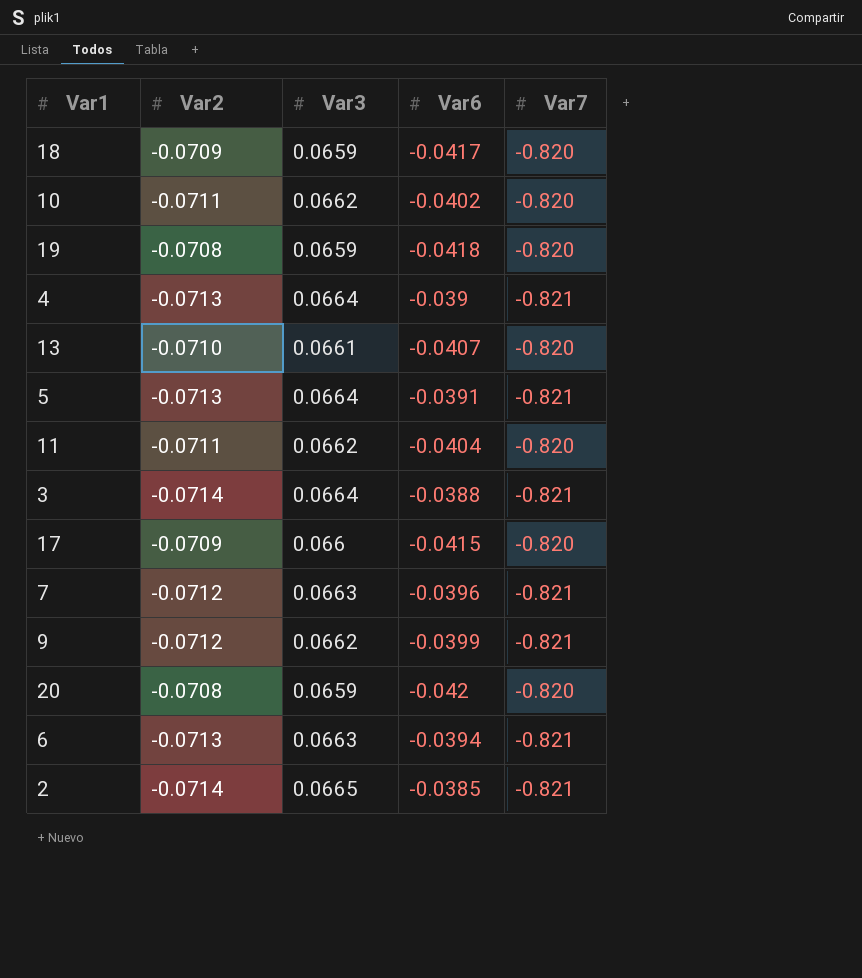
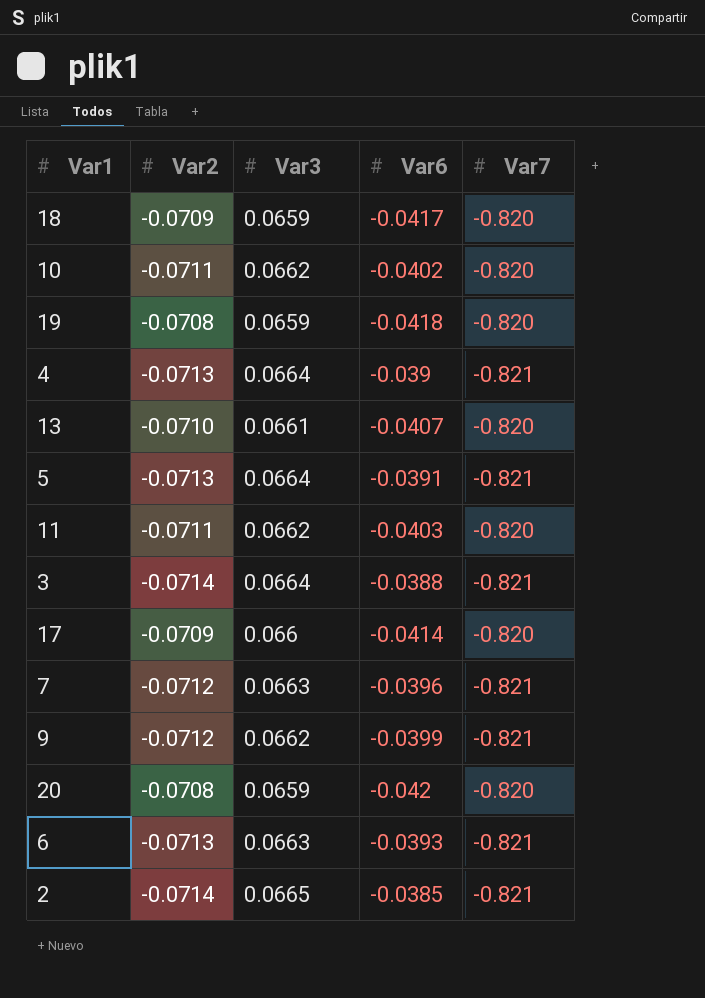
11 | Var6: -0.0404 -> -0.0403
17 | Var6: -0.0415 -> -0.0414
6 | Var6: -0.0394 -> -0.0393

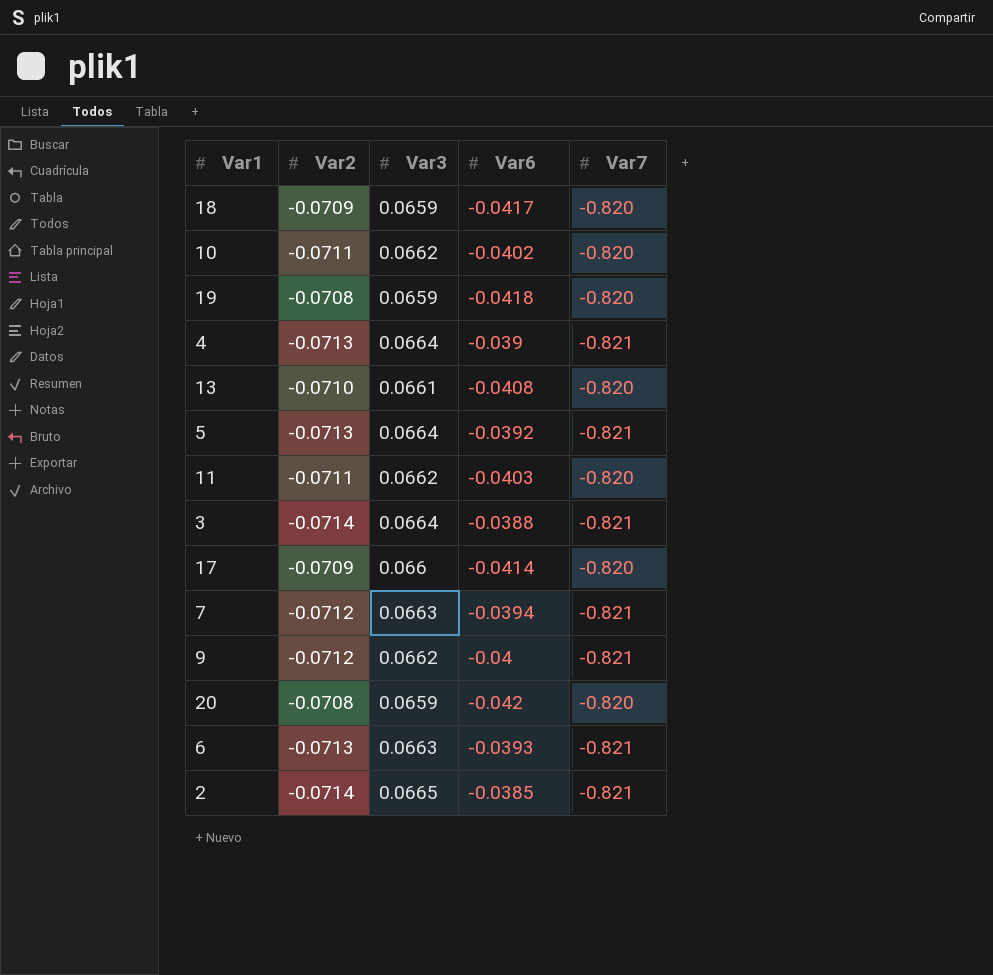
13 | Var6: -0.0407 -> -0.0408
5 | Var6: -0.0391 -> -0.0392
7 | Var6: -0.0396 -> -0.0394
9 | Var6: -0.0399 -> -0.04

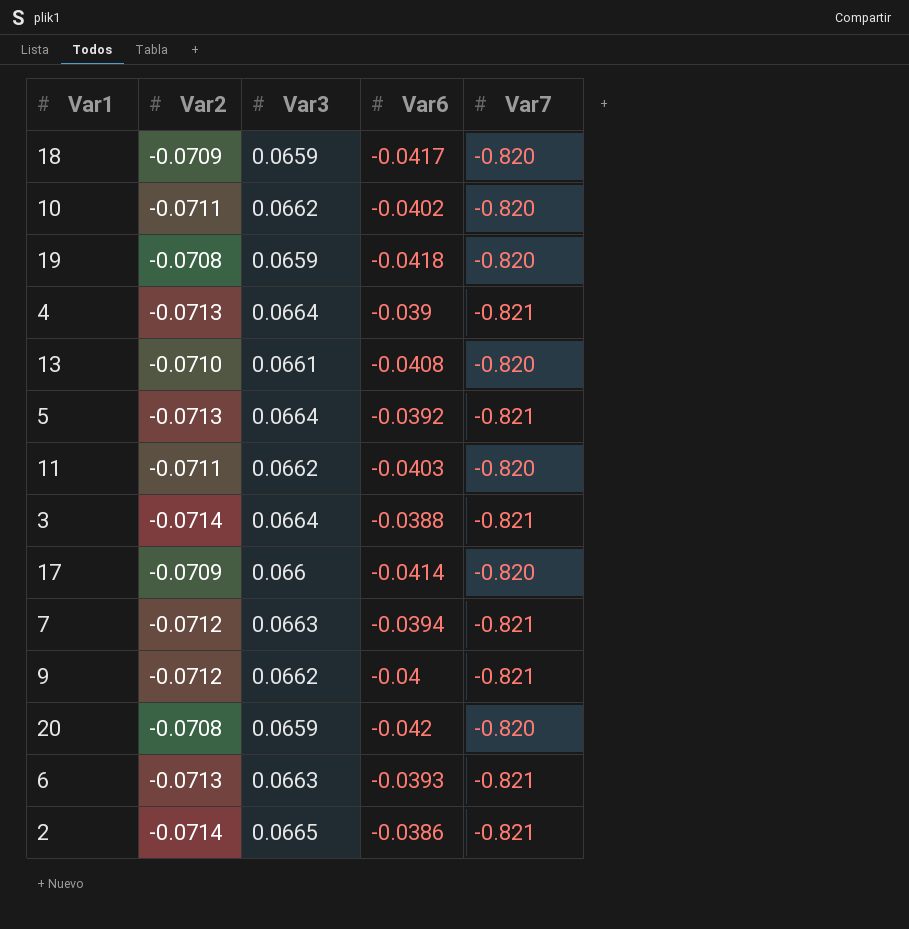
2 | Var6: -0.0385 -> -0.0386

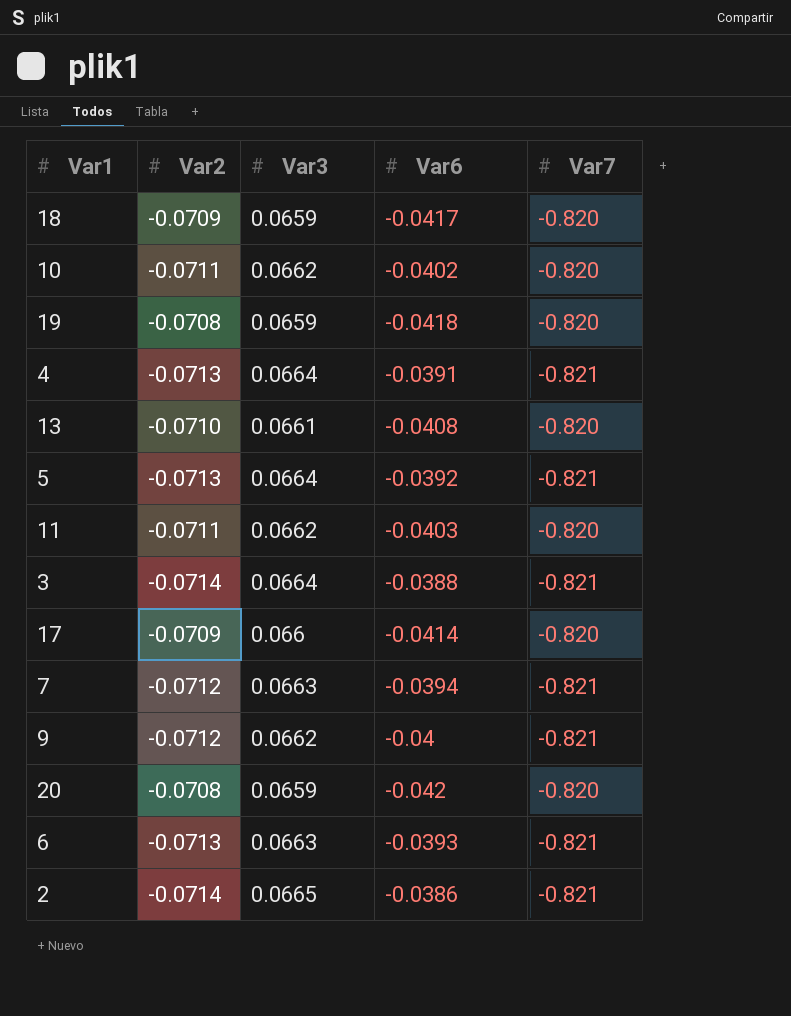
4 | Var6: -0.039 -> -0.0391

